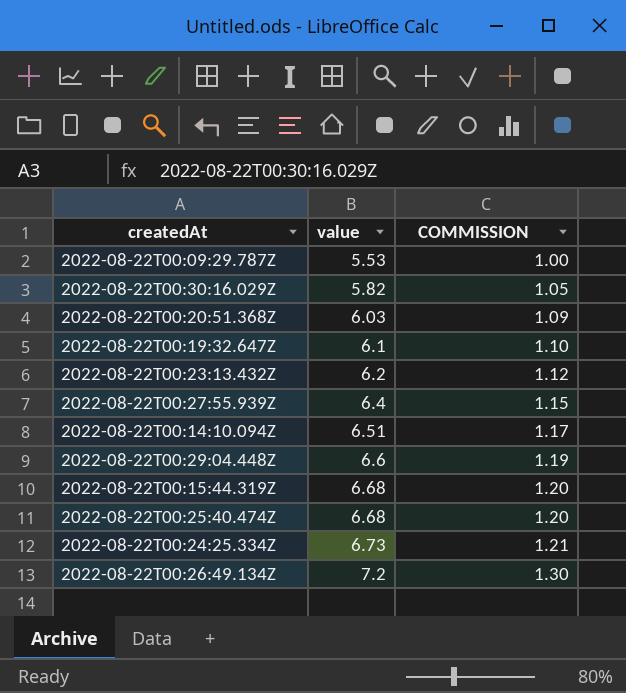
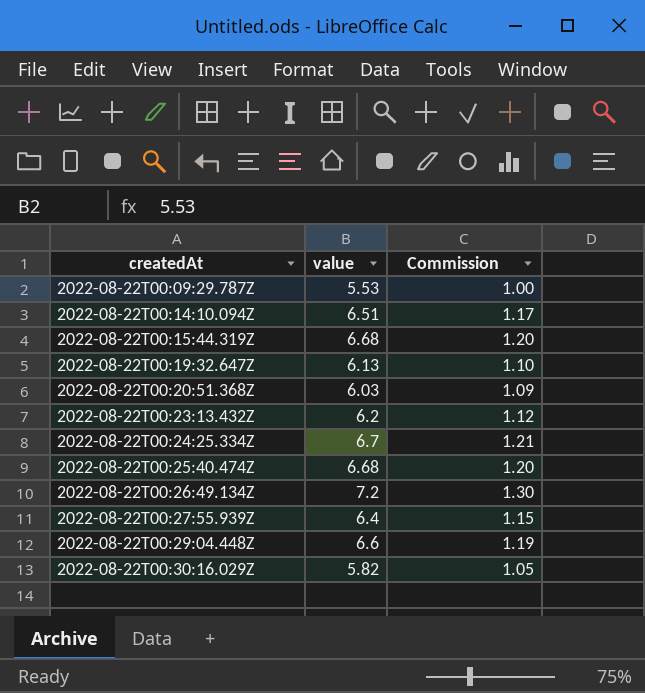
row order: value ascending -> createdAt ascending
column name: COMMISSION -> Commission
2022-08-22T00:19:32.647Z | value: 6.1 -> 6.13
2022-08-22T00:24:25.334Z | value: 6.73 -> 6.7

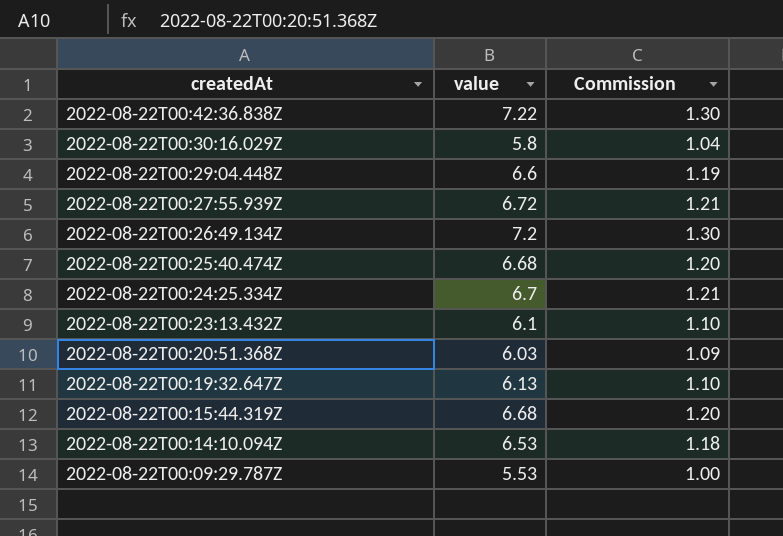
row order: createdAt ascending -> createdAt descending
row 2022-08-22T00:42:36.838Z: none -> 7.22 | 1.30
2022-08-22T00:30:16.029Z | value: 5.82 -> 5.8
2022-08-22T00:30:16.029Z | Commission: 1.05 -> 1.04
2022-08-22T00:27:55.939Z | value: 6.4 -> 6.72
2022-08-22T00:27:55.939Z | Commission: 1.15 -> 1.21
2022-08-22T00:23:13.432Z | value: 6.2 -> 6.1
2022-08-22T00:23:13.432Z | Commission: 1.12 -> 1.10
2022-08-22T00:14:10.094Z | value: 6.51 -> 6.53
2022-08-22T00:14:10.094Z | Commission: 1.17 -> 1.18

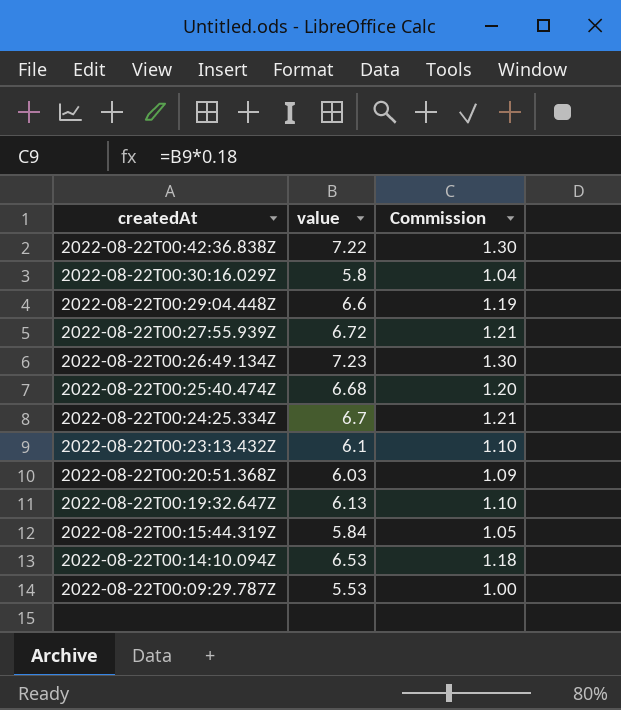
2022-08-22T00:26:49.134Z | value: 7.2 -> 7.23
2022-08-22T00:15:44.319Z | value: 6.68 -> 5.84
2022-08-22T00:15:44.319Z | Commission: 1.20 -> 1.05

